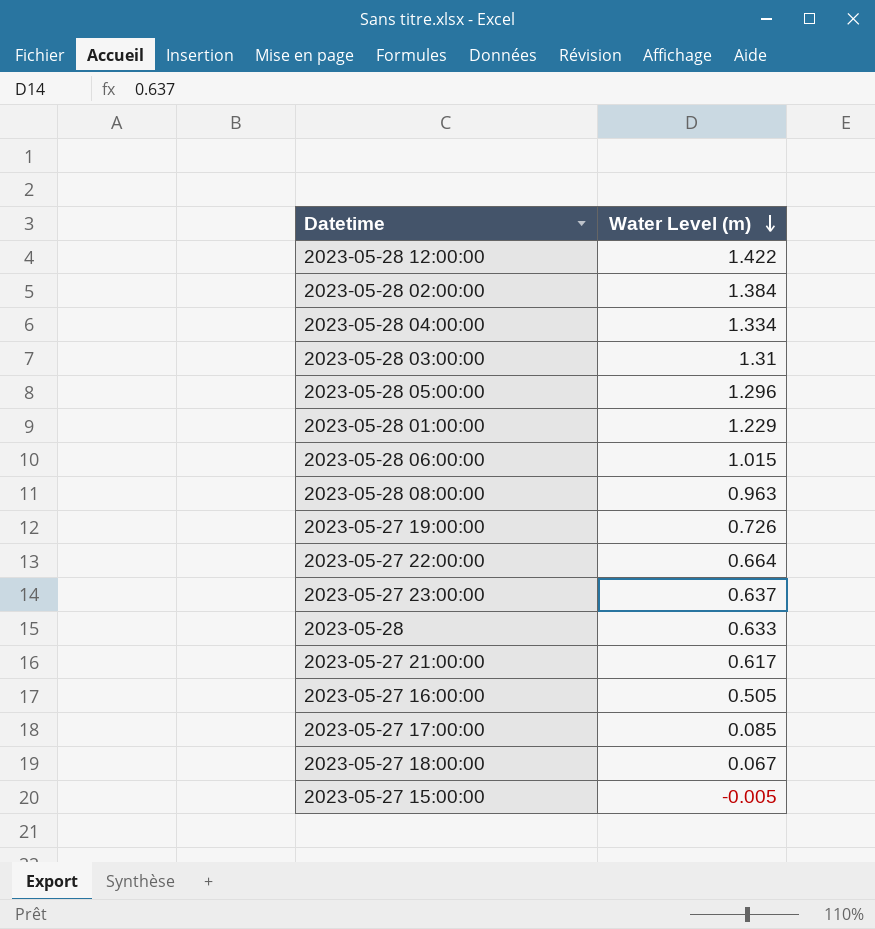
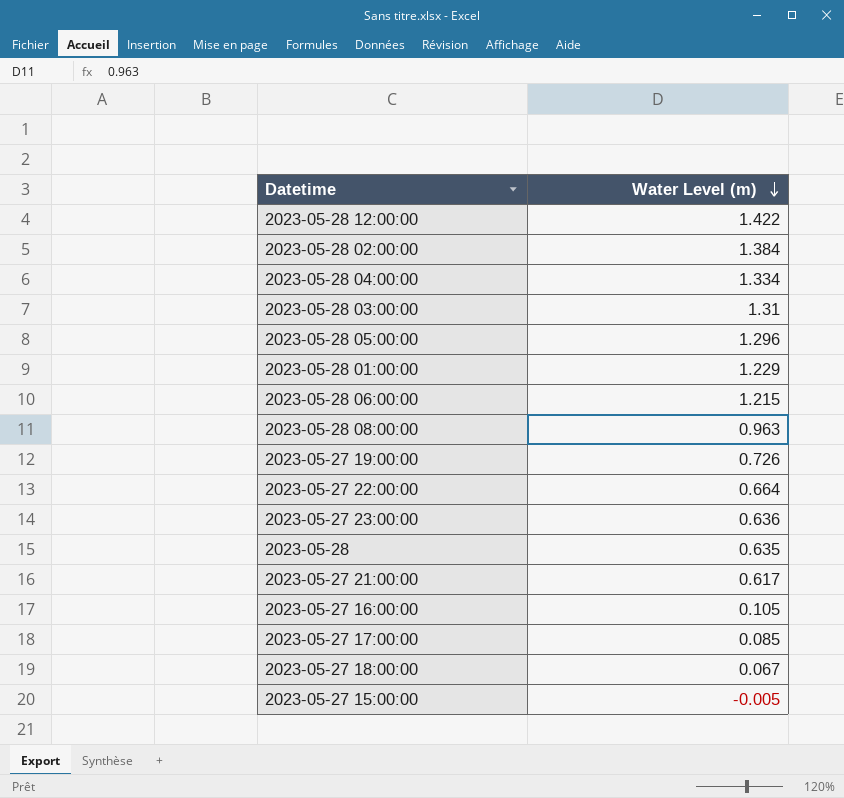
2023-05-28 06:00:00 | Water Level (m): 1.015 -> 1.215
2023-05-27 23:00:00 | Water Level (m): 0.637 -> 0.636
2023-05-28 | Water Level (m): 0.633 -> 0.635
2023-05-27 16:00:00 | Water Level (m): 0.505 -> 0.105

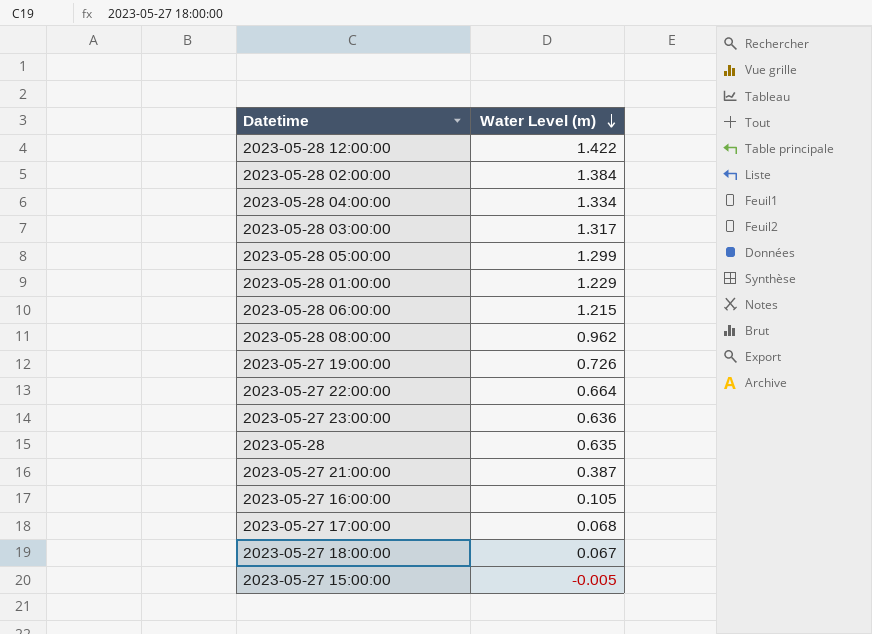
2023-05-28 03:00:00 | Water Level (m): 1.31 -> 1.317
2023-05-28 05:00:00 | Water Level (m): 1.296 -> 1.299
2023-05-28 08:00:00 | Water Level (m): 0.963 -> 0.962
2023-05-27 21:00:00 | Water Level (m): 0.617 -> 0.387
2023-05-27 17:00:00 | Water Level (m): 0.085 -> 0.068

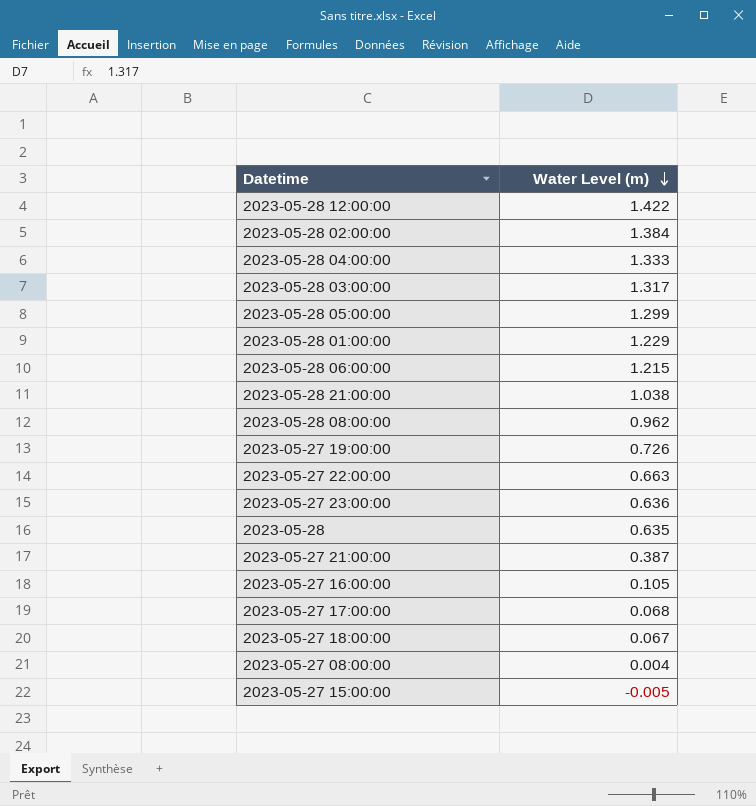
2023-05-28 04:00:00 | Water Level (m): 1.334 -> 1.333
row 2023-05-28 21:00:00: none -> 1.038
2023-05-27 22:00:00 | Water Level (m): 0.664 -> 0.663
row 2023-05-27 08:00:00: none -> 0.004

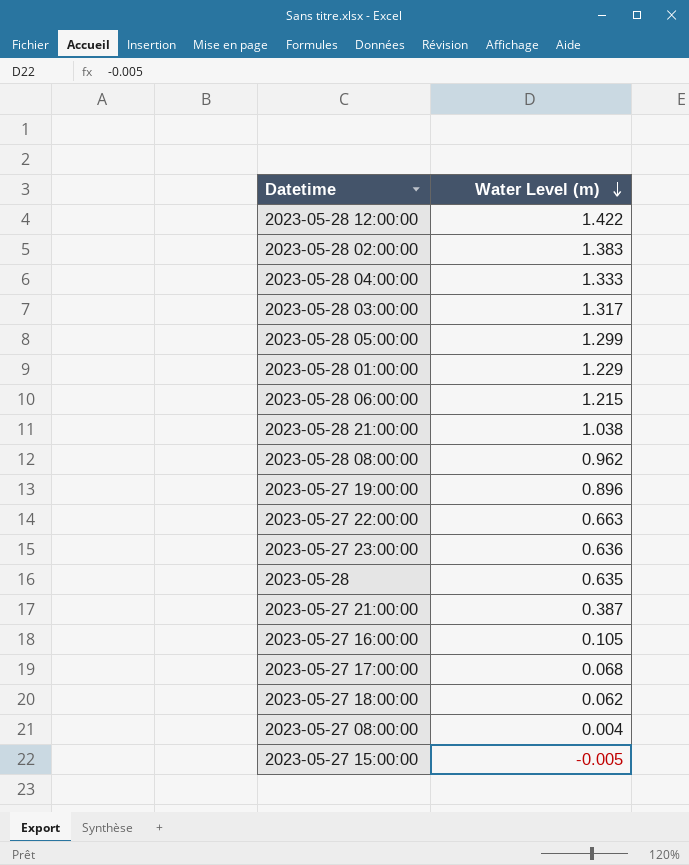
2023-05-28 02:00:00 | Water Level (m): 1.384 -> 1.383
2023-05-27 19:00:00 | Water Level (m): 0.726 -> 0.896
2023-05-27 18:00:00 | Water Level (m): 0.067 -> 0.062

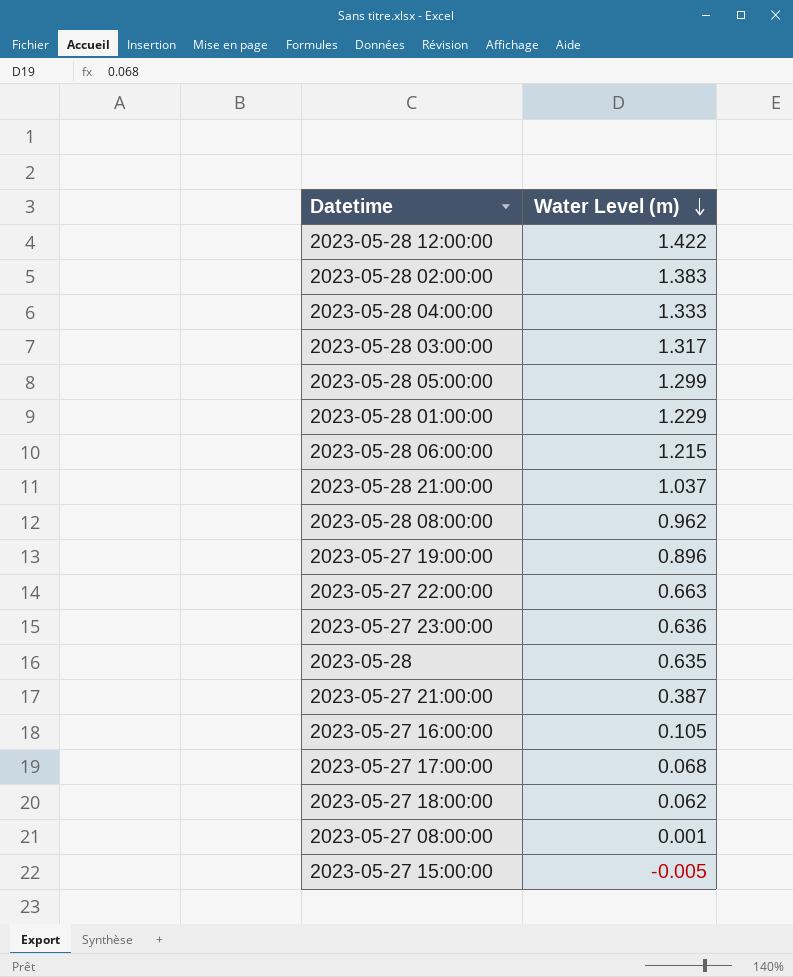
2023-05-28 21:00:00 | Water Level (m): 1.038 -> 1.037
2023-05-27 08:00:00 | Water Level (m): 0.004 -> 0.001

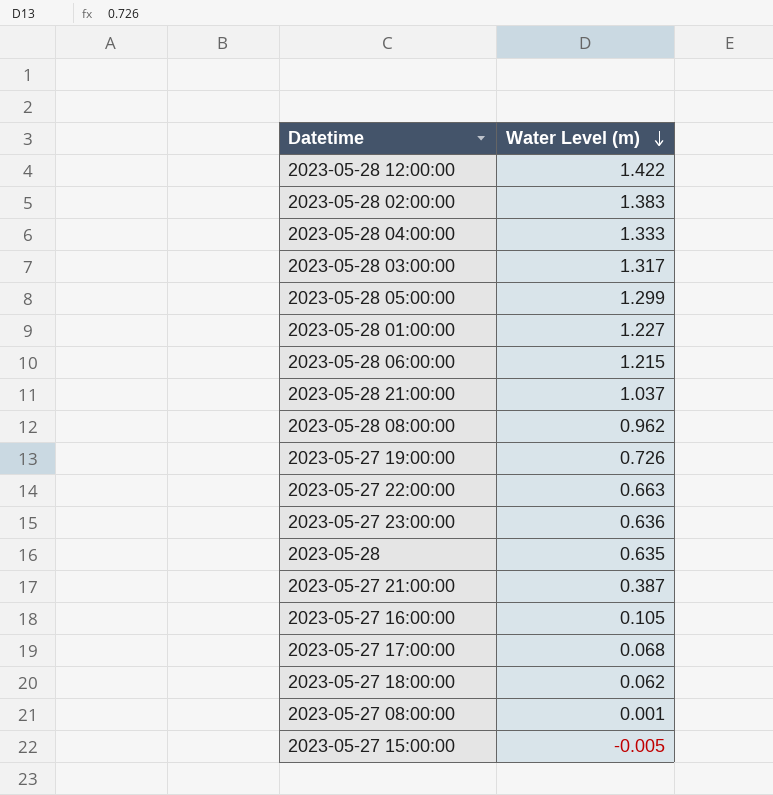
2023-05-28 01:00:00 | Water Level (m): 1.229 -> 1.227
2023-05-27 19:00:00 | Water Level (m): 0.896 -> 0.726

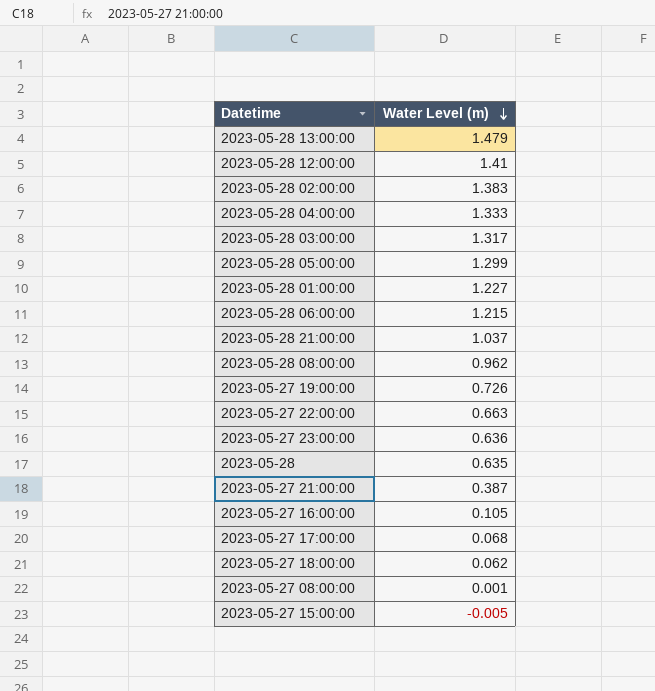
row 2023-05-28 13:00:00: none -> 1.479
2023-05-28 12:00:00 | Water Level (m): 1.422 -> 1.41

